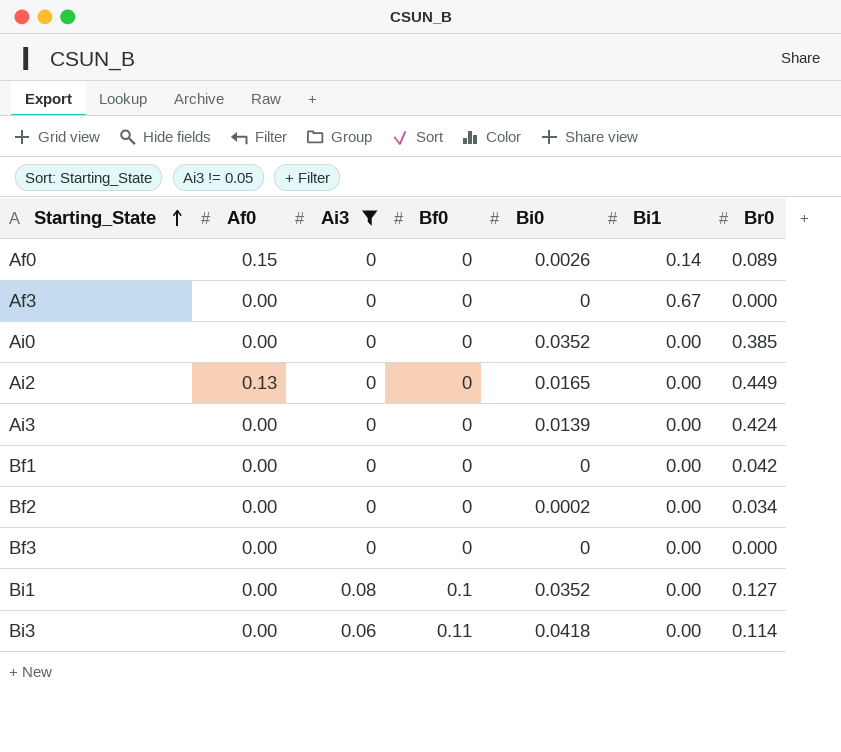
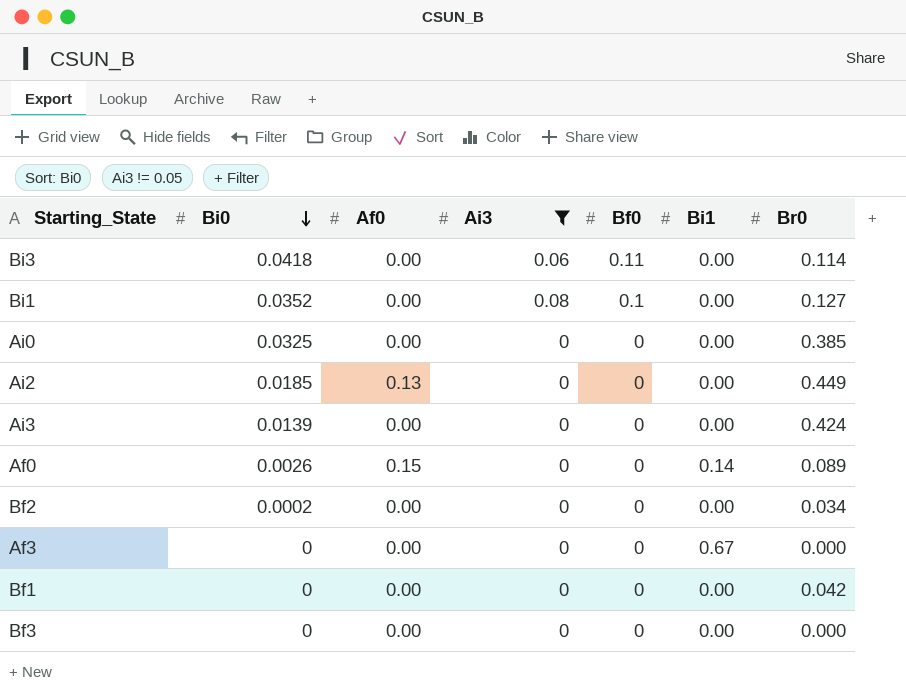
row order: Starting_State ascending -> Bi0 descending
column Bi0 | position: 5 -> 2
Ai0 | Bi0: 0.0352 -> 0.0325
Ai2 | Bi0: 0.0165 -> 0.0185

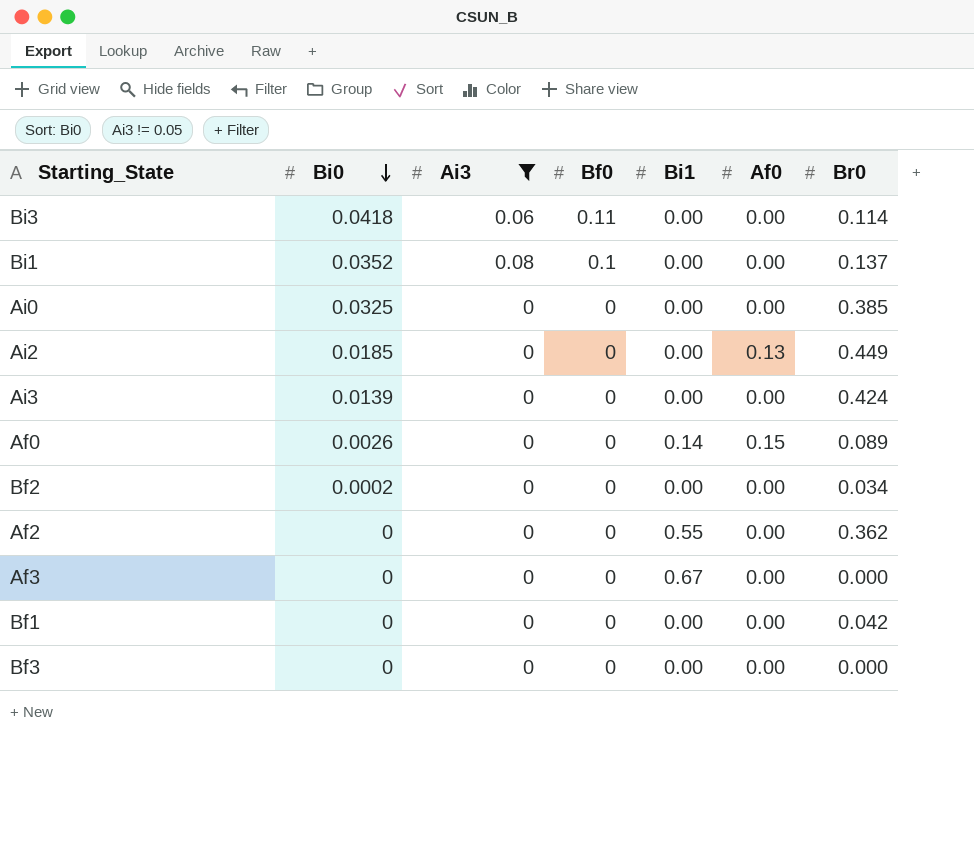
column Af0 | position: 3 -> 6
Bi1 | Br0: 0.127 -> 0.137
row Af2: none -> 0 | 0 | 0 | 0.55 | 0.00 | 0.362

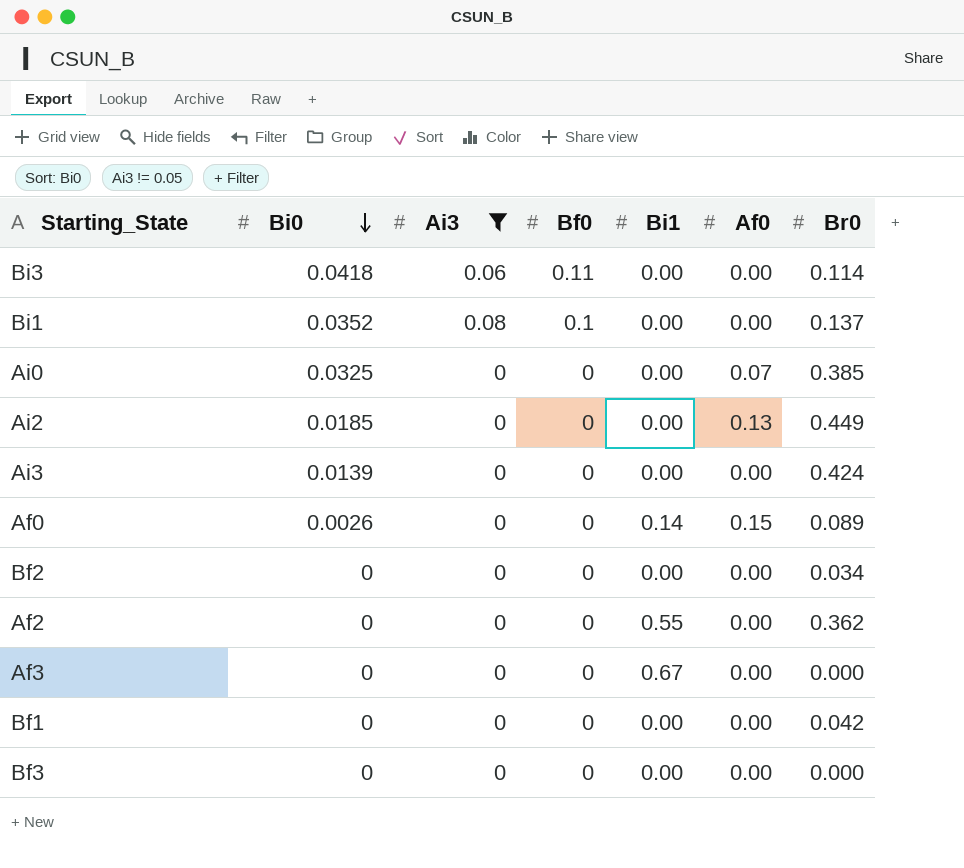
Ai0 | Af0: 0.00 -> 0.07
Bf2 | Bi0: 0.0002 -> 0

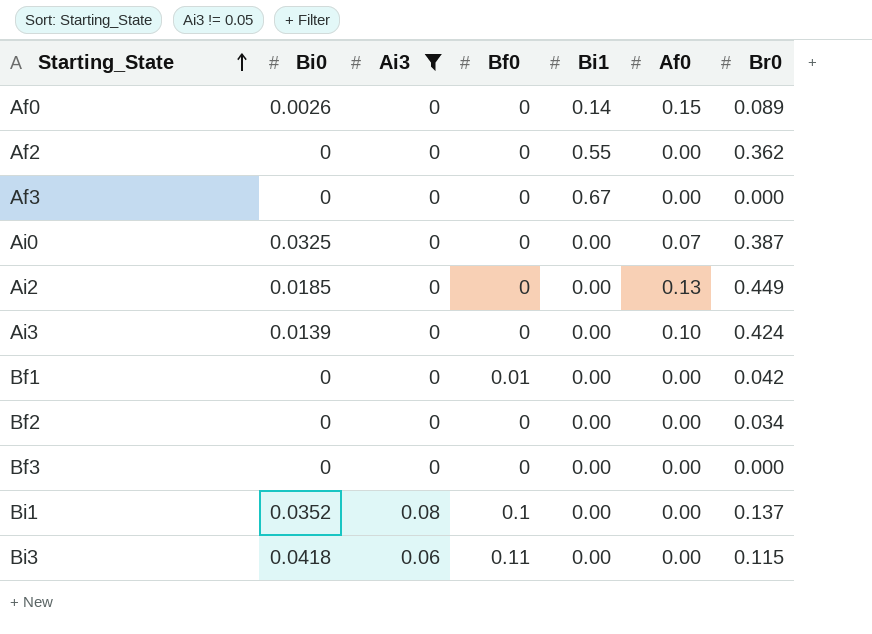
row order: Bi0 descending -> Starting_State ascending
Ai0 | Br0: 0.385 -> 0.387
Ai3 | Af0: 0.00 -> 0.10
Bf1 | Bf0: 0 -> 0.01
Bi3 | Br0: 0.114 -> 0.115

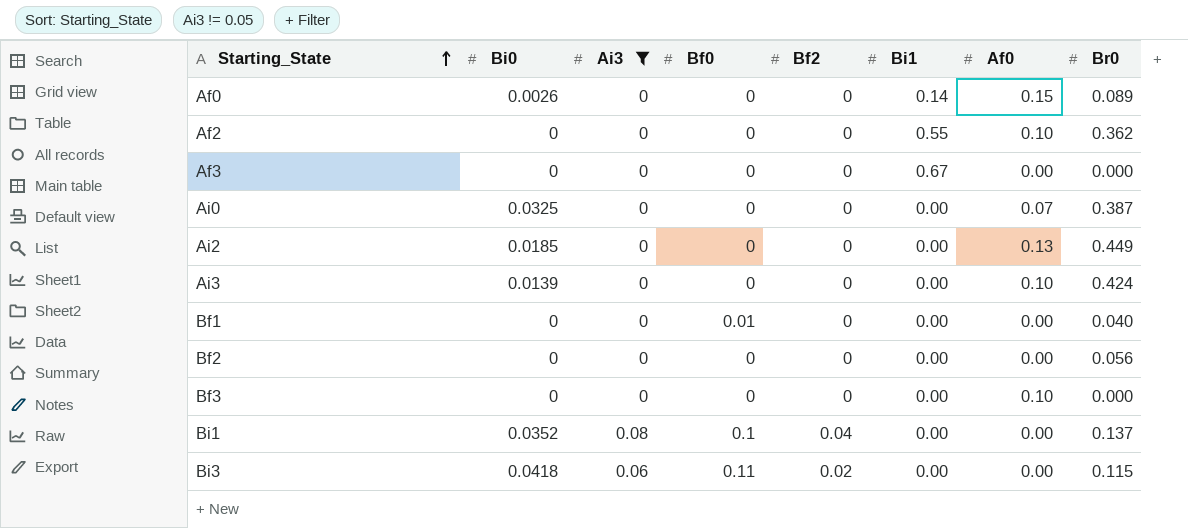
column Bf2 | position: none -> 5
Af2 | Af0: 0.00 -> 0.10
Bf1 | Br0: 0.042 -> 0.040
Bf2 | Br0: 0.034 -> 0.056
Bf3 | Af0: 0.00 -> 0.10

